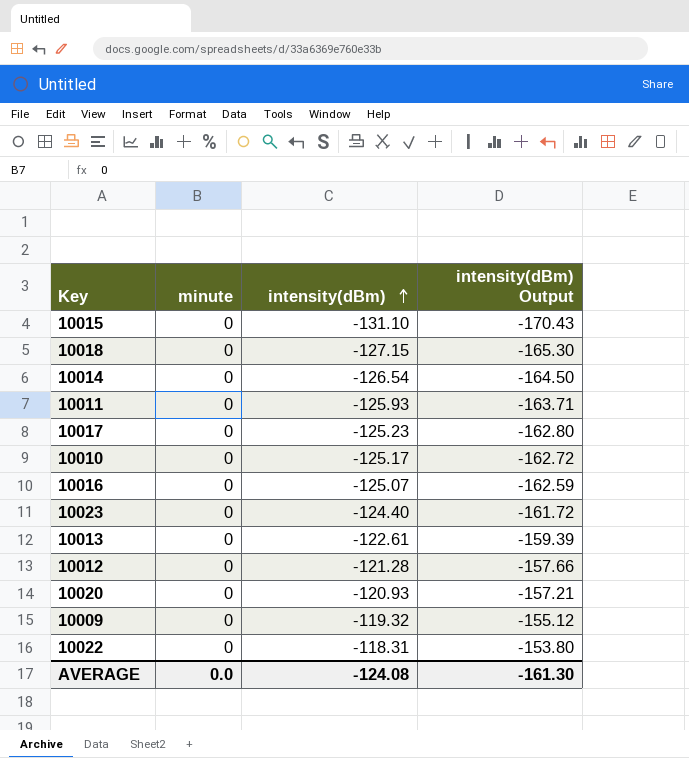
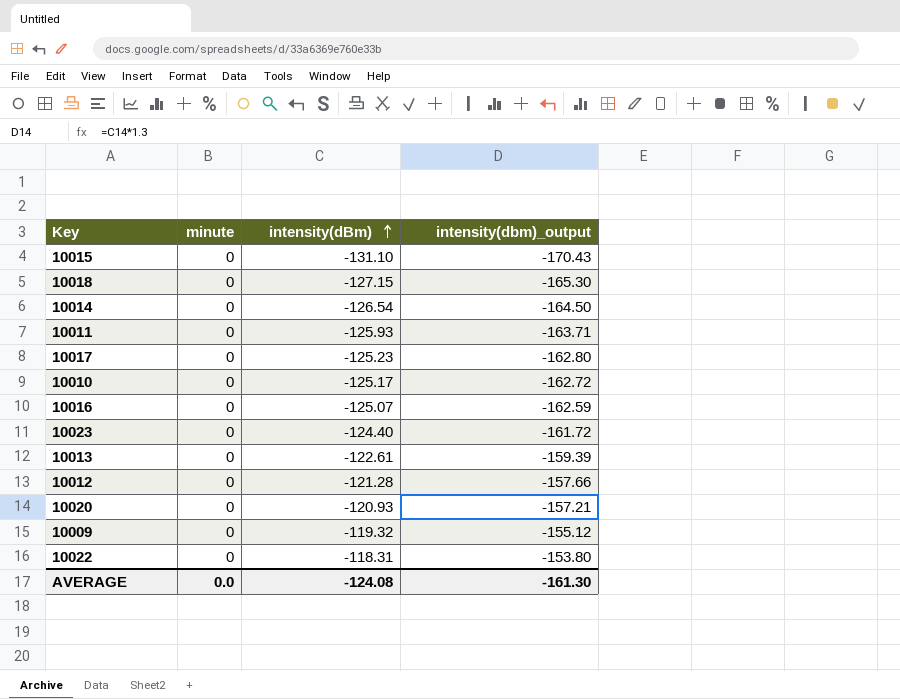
column name: intensity(dBm) Output -> intensity(dbm)_output

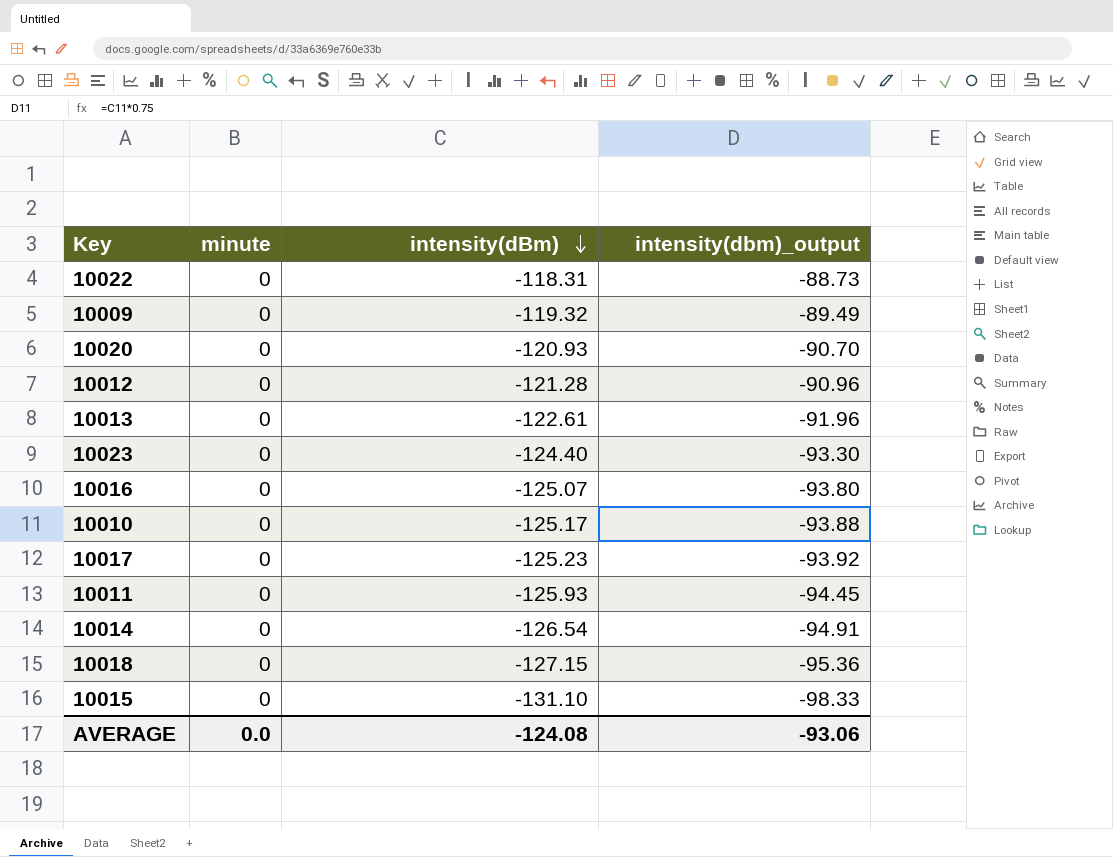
row order: intensity(dBm) ascending -> intensity(dBm) descending
column intensity(dbm)_output | formula: [intensity(dBm)] * 1.3 -> [intensity(dBm)] * 0.75
AVERAGE | intensity(dbm)_output: -161.30 -> -93.06

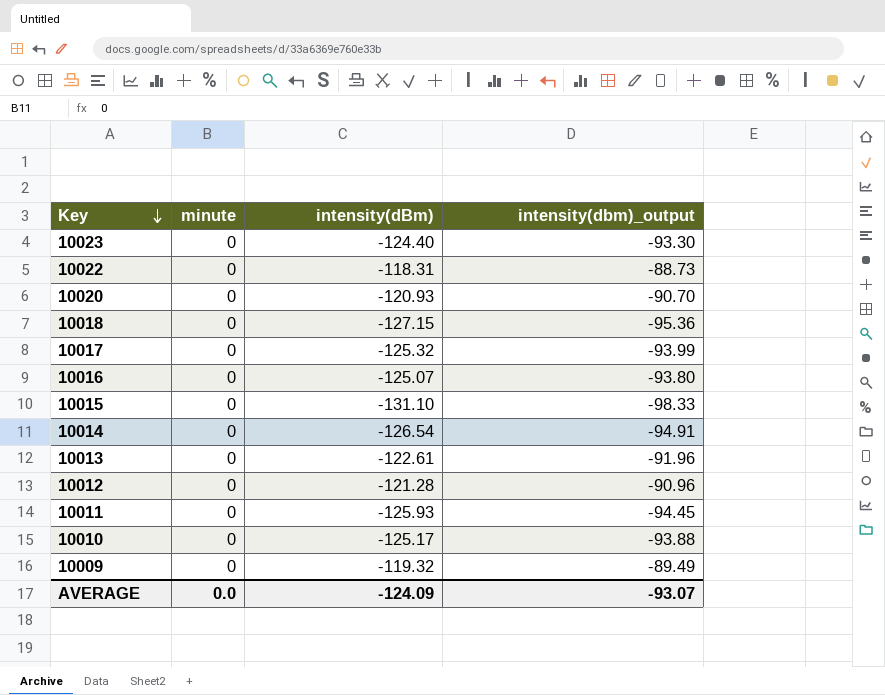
row order: intensity(dBm) descending -> Key descending
10017 | intensity(dBm): -125.23 -> -125.32
10017 | intensity(dbm)_output: -93.92 -> -93.99
AVERAGE | intensity(dBm): -124.08 -> -124.09
AVERAGE | intensity(dbm)_output: -93.06 -> -93.07

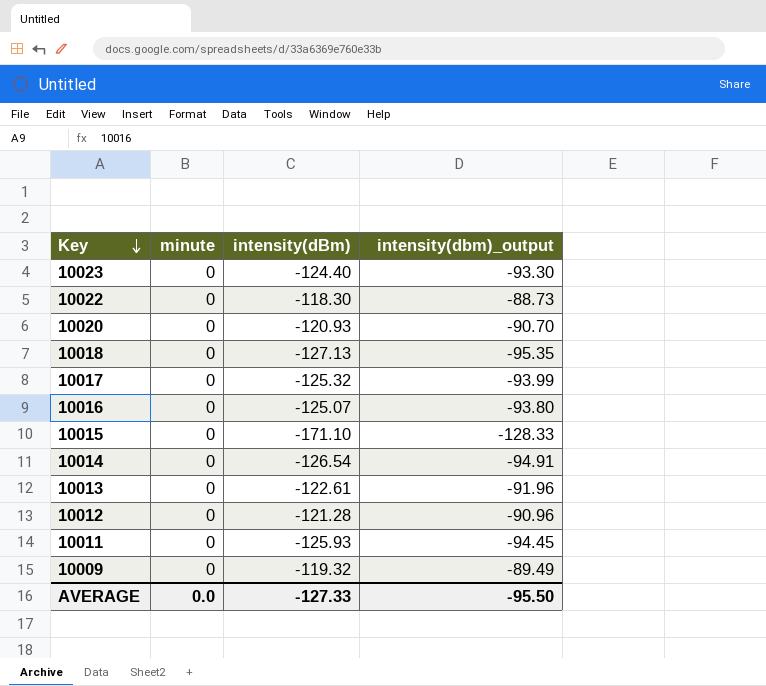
row 10010: 0 | -125.17 | -93.88 -> none
10022 | intensity(dBm): -118.31 -> -118.30
10018 | intensity(dBm): -127.15 -> -127.13
10018 | intensity(dbm)_output: -95.36 -> -95.35
10015 | intensity(dBm): -131.10 -> -171.10
10015 | intensity(dbm)_output: -98.33 -> -128.33
AVERAGE | intensity(dBm): -124.09 -> -127.33
AVERAGE | intensity(dbm)_output: -93.07 -> -95.50

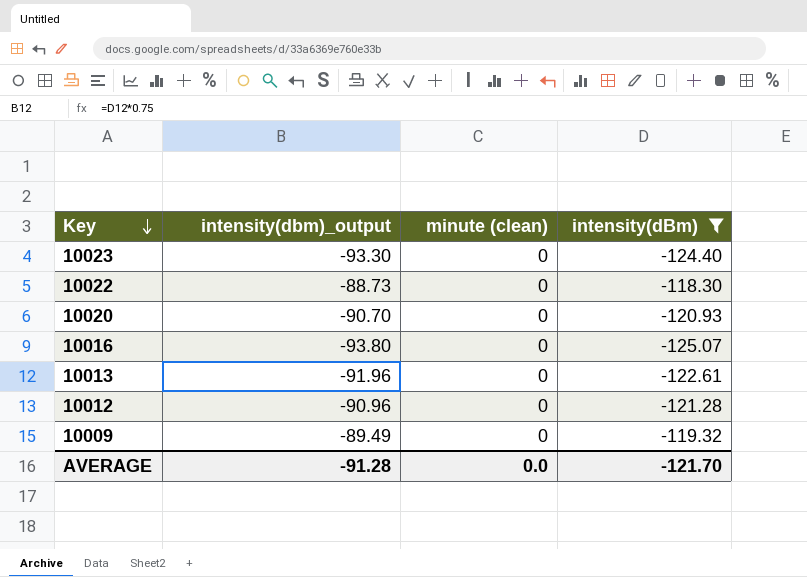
filter: none -> intensity(dBm) >= -125.07
column intensity(dbm)_output | position: 4 -> 2
column name: minute -> minute (clean)
AVERAGE | intensity(dbm)_output: -95.50 -> -91.28
AVERAGE | intensity(dBm): -127.33 -> -121.70

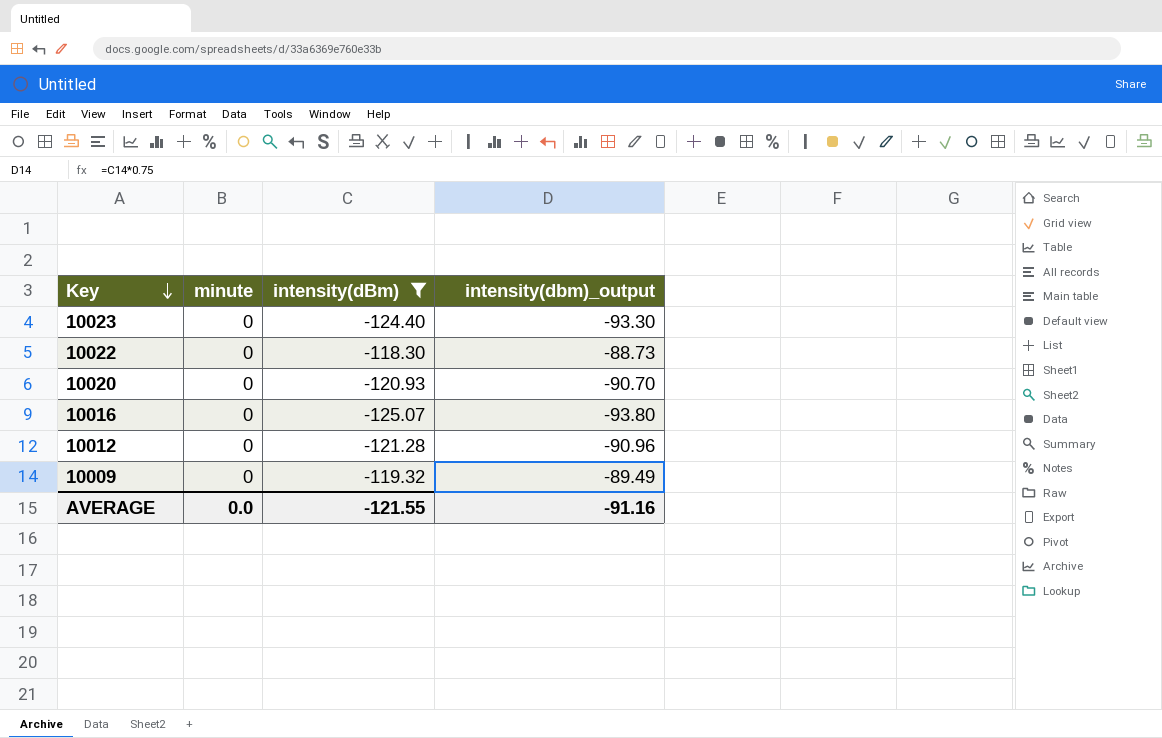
column name: minute (clean) -> minute
column intensity(dbm)_output | position: 2 -> 4
row 10013: -91.96 | 0 | -122.61 -> none
AVERAGE | intensity(dBm): -121.70 -> -121.55
AVERAGE | intensity(dbm)_output: -91.28 -> -91.16

